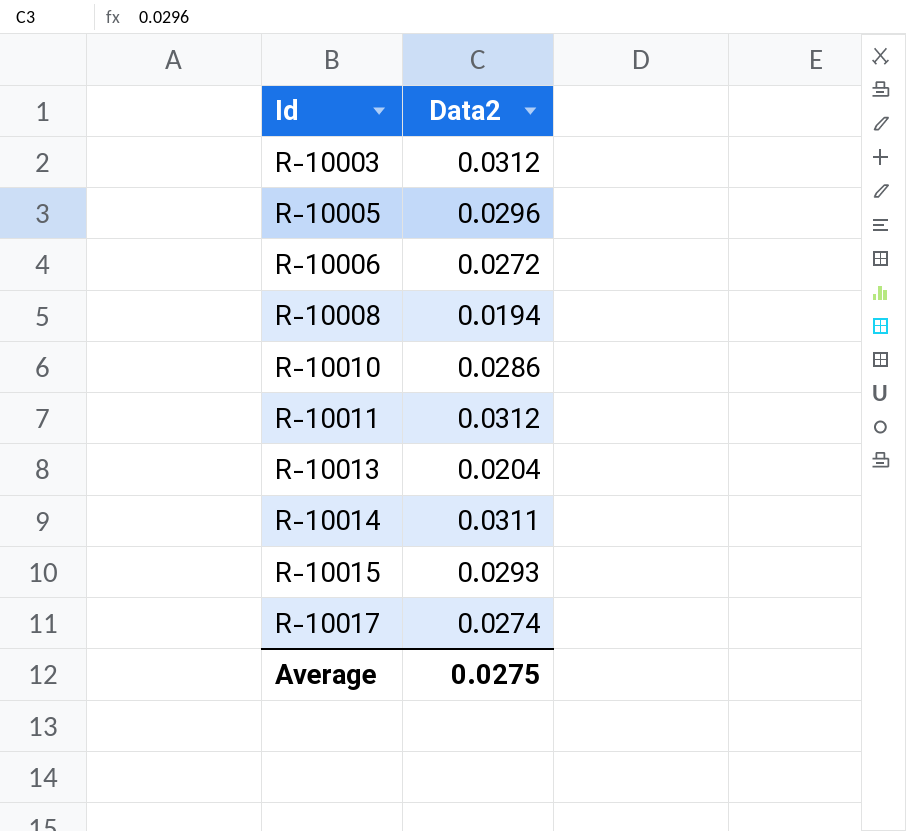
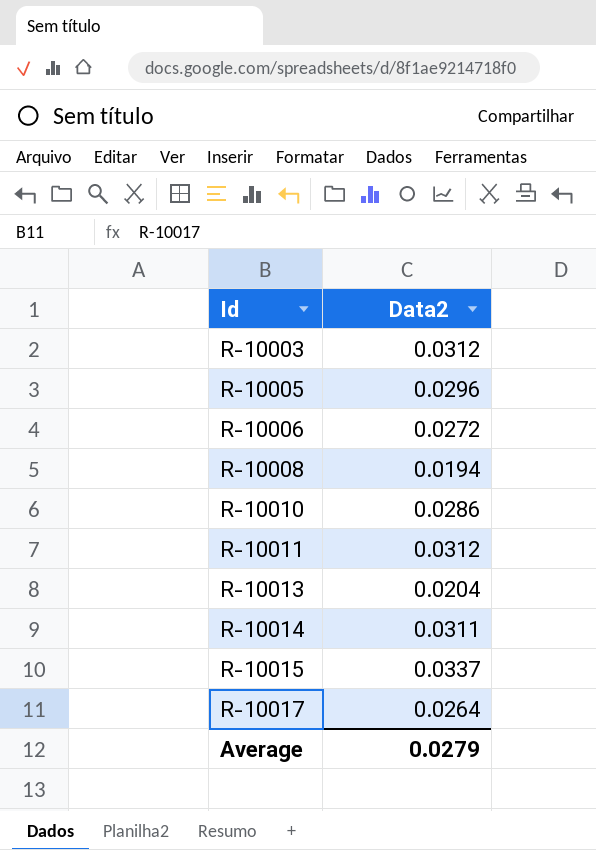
R-10015 | Data2: 0.0293 -> 0.0337
R-10017 | Data2: 0.0274 -> 0.0264
Average | Data2: 0.0275 -> 0.0279

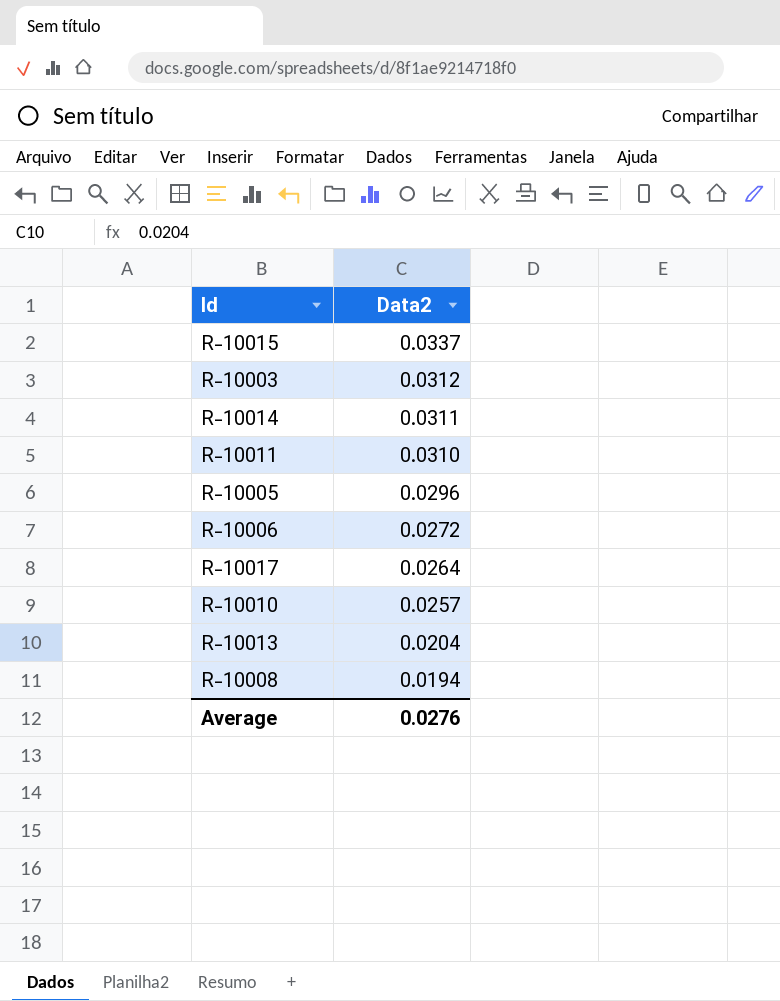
row order: Id ascending -> Data2 descending
R-10011 | Data2: 0.0312 -> 0.0310
R-10010 | Data2: 0.0286 -> 0.0257
Average | Data2: 0.0279 -> 0.0276

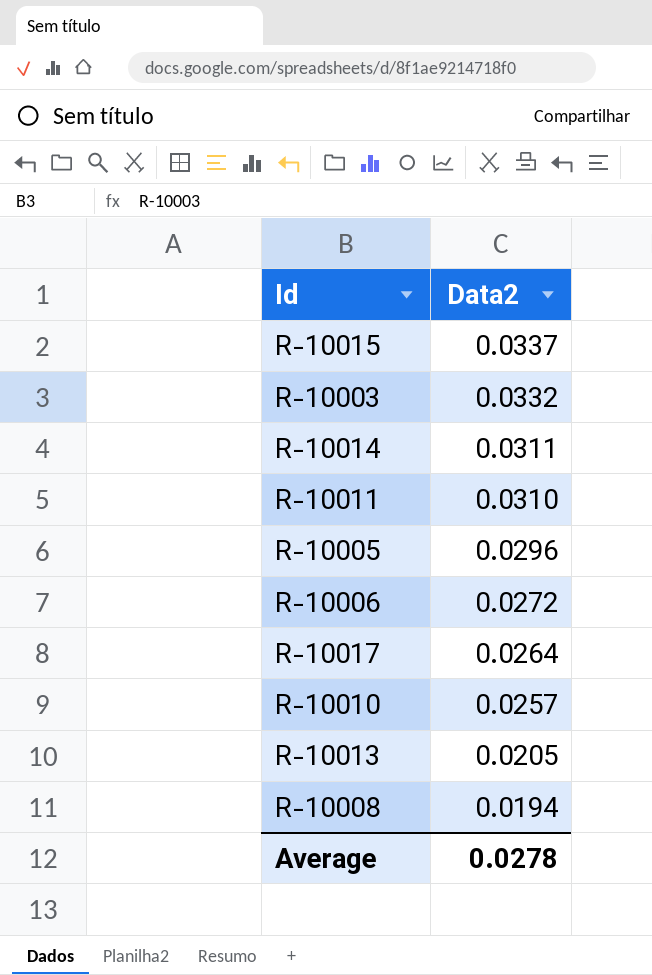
R-10003 | Data2: 0.0312 -> 0.0332
R-10013 | Data2: 0.0204 -> 0.0205
Average | Data2: 0.0276 -> 0.0278

